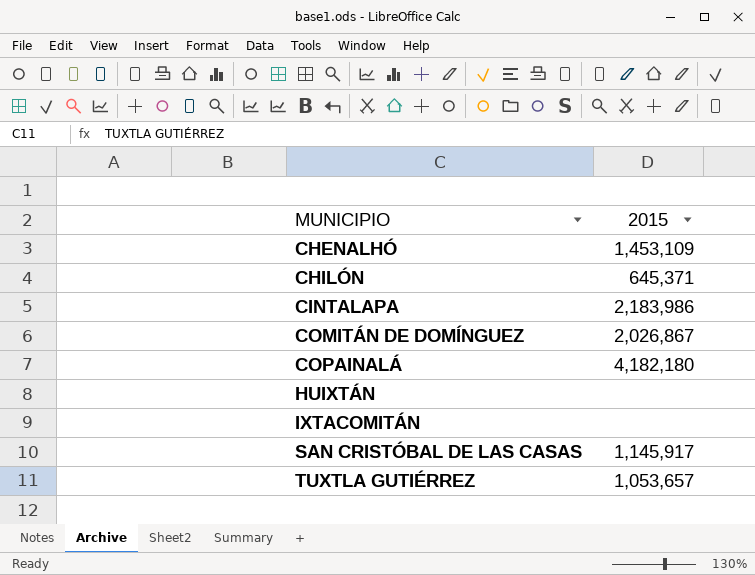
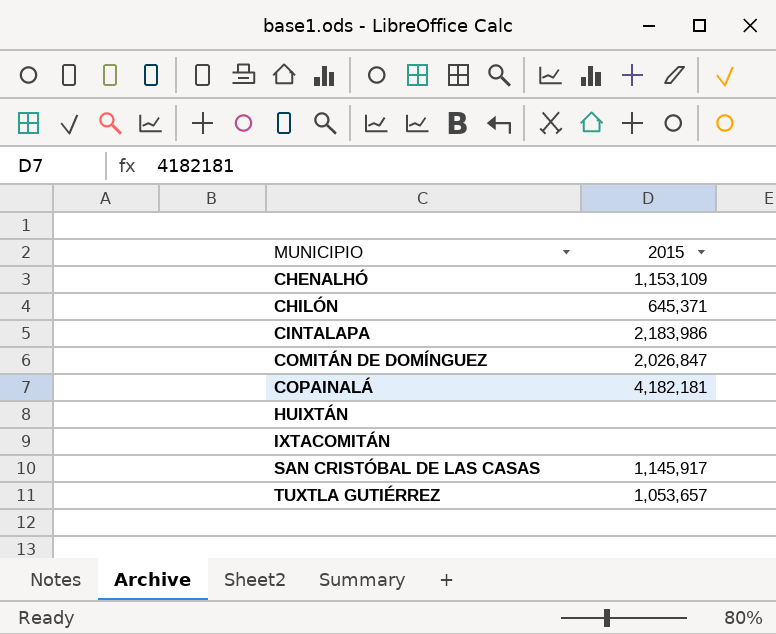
CHENALHÓ | 2015: 1,453,109 -> 1,153,109
COMITÁN DE DOMÍNGUEZ | 2015: 2,026,867 -> 2,026,847
COPAINALÁ | 2015: 4,182,180 -> 4,182,181

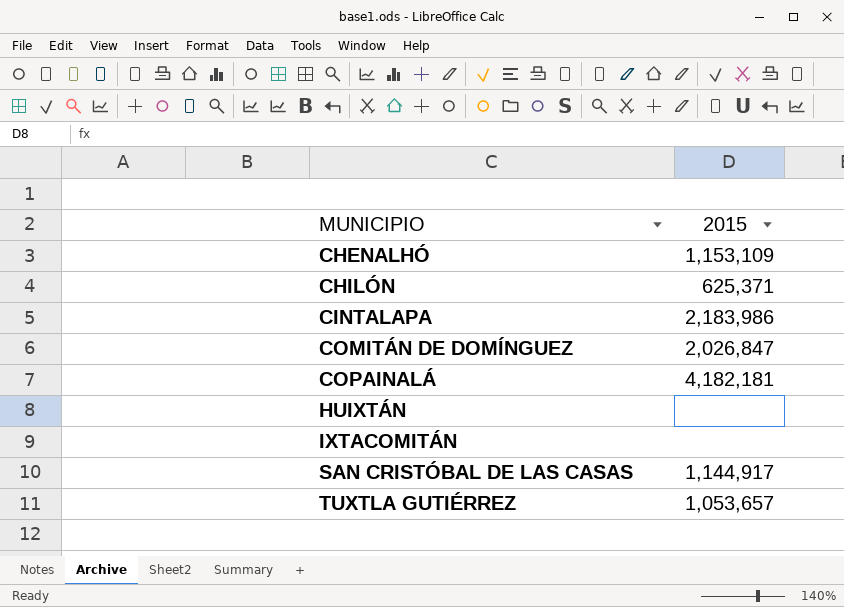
CHILÓN | 2015: 645,371 -> 625,371
SAN CRISTÓBAL DE LAS CASAS | 2015: 1,145,917 -> 1,144,917

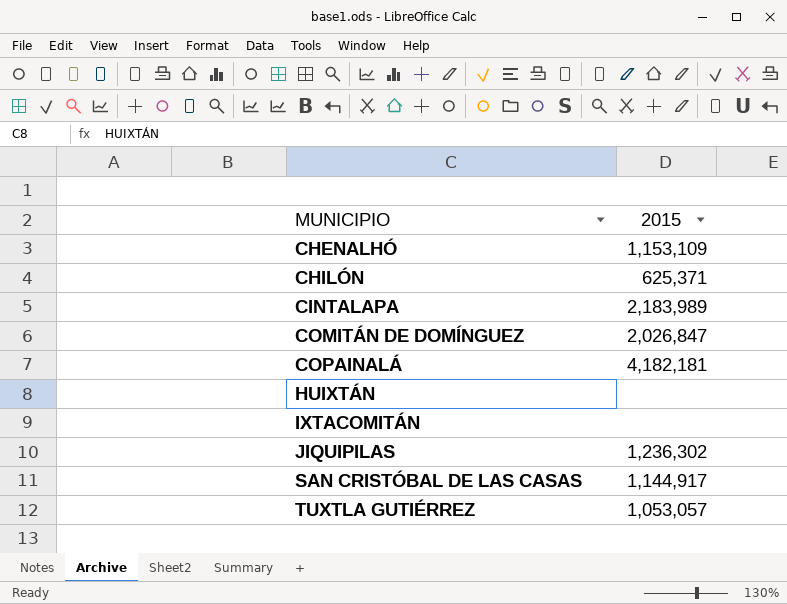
CINTALAPA | 2015: 2,183,986 -> 2,183,989
row JIQUIPILAS: none -> 1,236,302
TUXTLA GUTIÉRREZ | 2015: 1,053,657 -> 1,053,057

